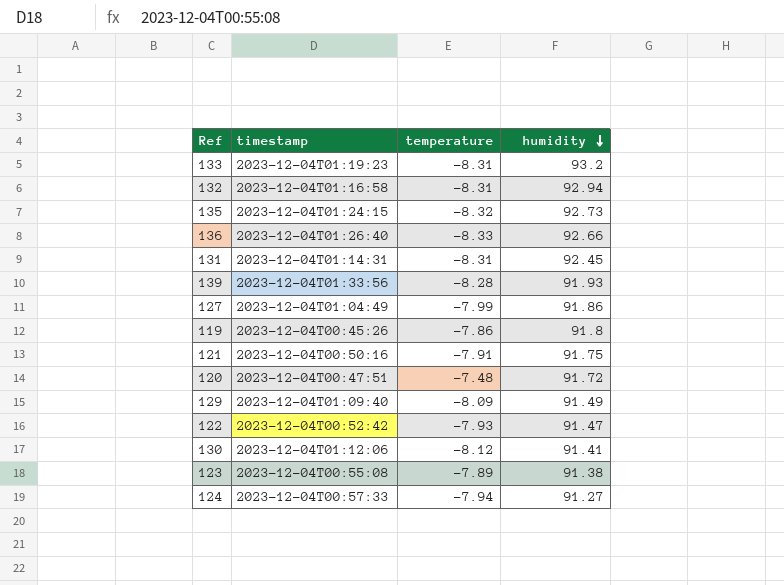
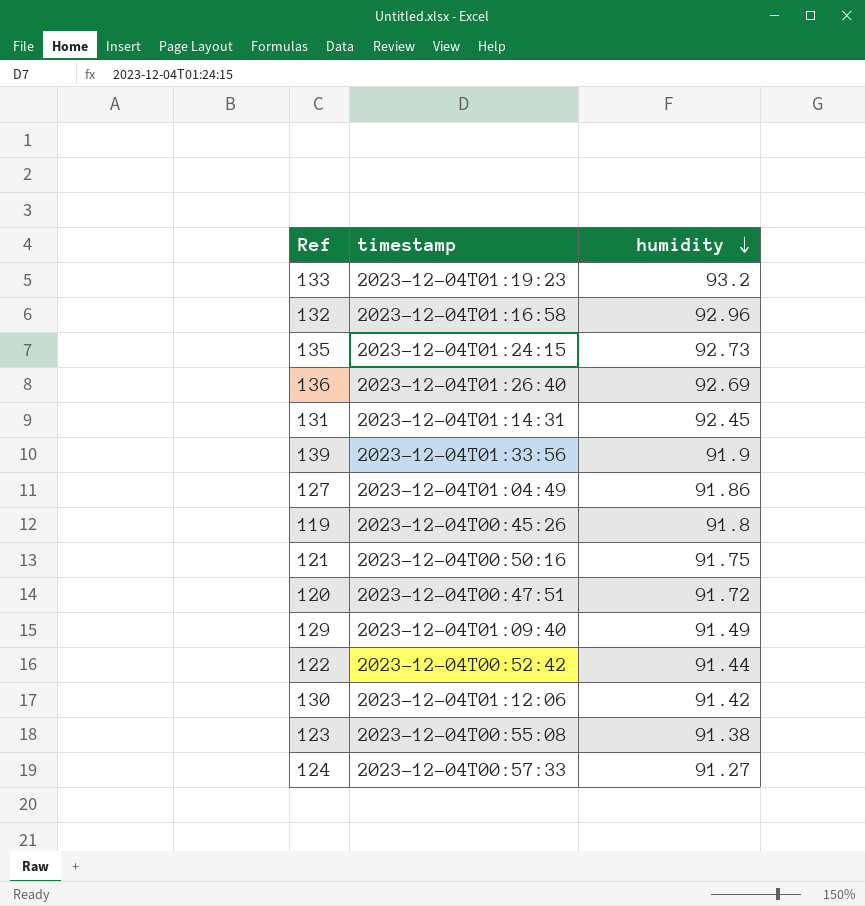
column temperature | position: 3 -> none
132 | humidity: 92.94 -> 92.96
136 | humidity: 92.66 -> 92.69
139 | humidity: 91.93 -> 91.9
122 | humidity: 91.47 -> 91.44
130 | humidity: 91.41 -> 91.42

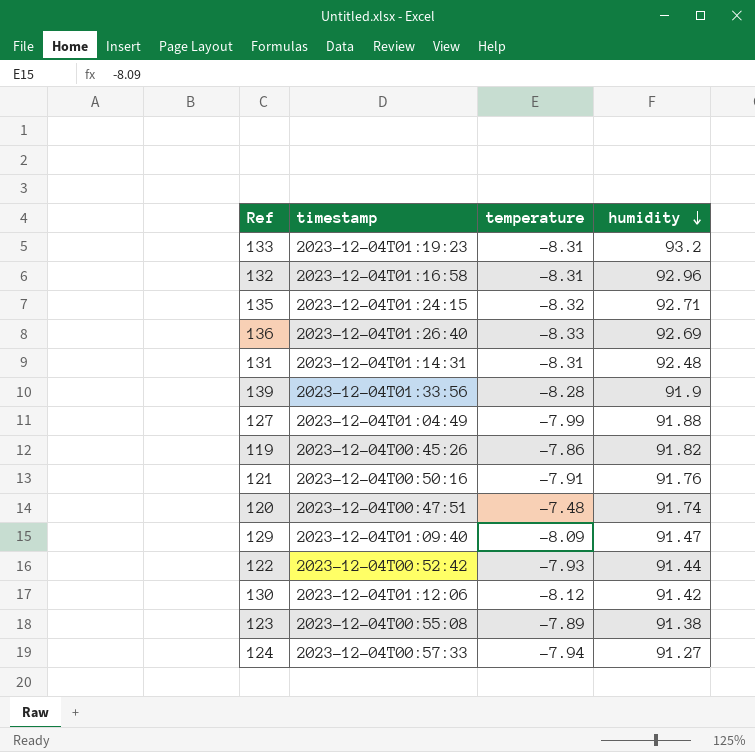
column temperature | position: none -> 3
135 | humidity: 92.73 -> 92.71
131 | humidity: 92.45 -> 92.48
127 | humidity: 91.86 -> 91.88
119 | humidity: 91.8 -> 91.82
121 | humidity: 91.75 -> 91.76
120 | humidity: 91.72 -> 91.74
129 | humidity: 91.49 -> 91.47

